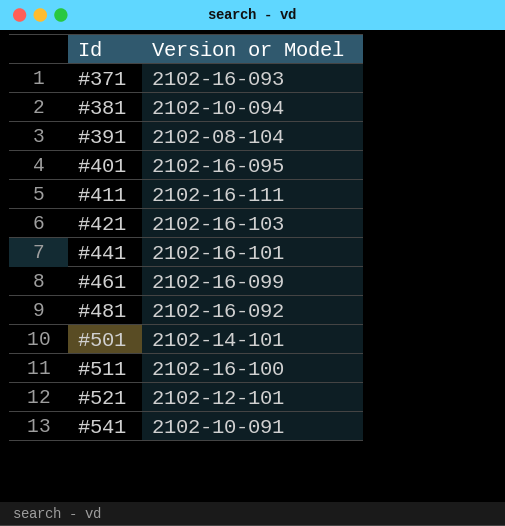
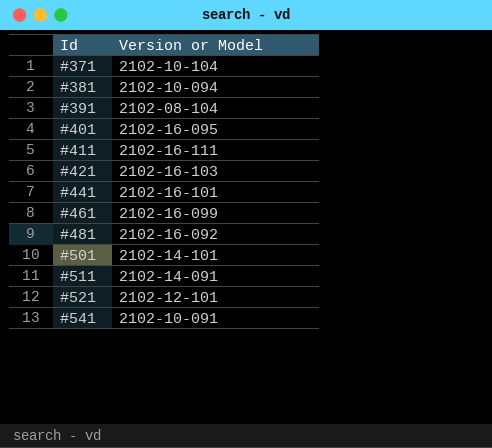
#371 | Version or Model: 2102-16-093 -> 2102-10-104
#511 | Version or Model: 2102-16-100 -> 2102-14-091

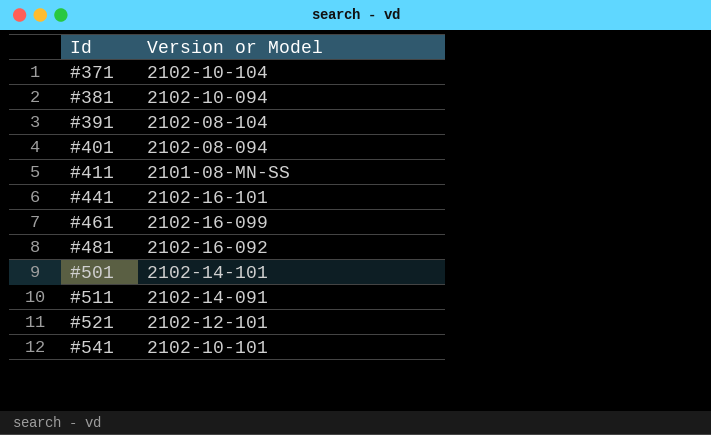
row #421: 2102-16-103 -> none
#401 | Version or Model: 2102-16-095 -> 2102-08-094
#411 | Version or Model: 2102-16-111 -> 2101-08-MN-SS
#541 | Version or Model: 2102-10-091 -> 2102-10-101

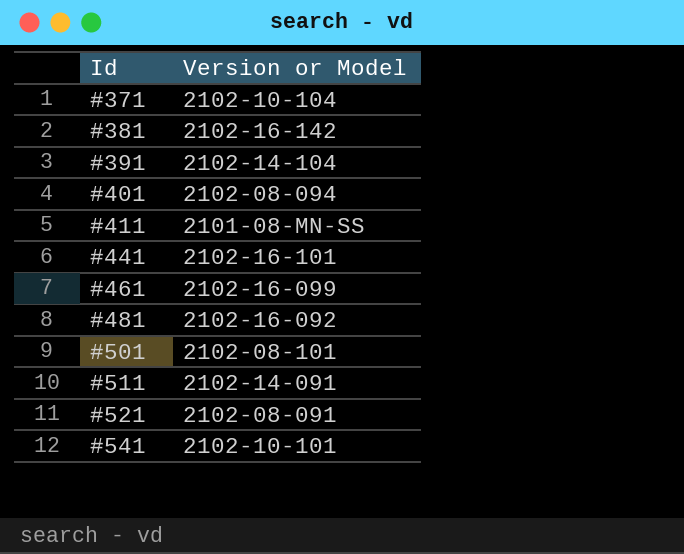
#381 | Version or Model: 2102-10-094 -> 2102-16-142
#391 | Version or Model: 2102-08-104 -> 2102-14-104
#501 | Version or Model: 2102-14-101 -> 2102-08-101
#521 | Version or Model: 2102-12-101 -> 2102-08-091

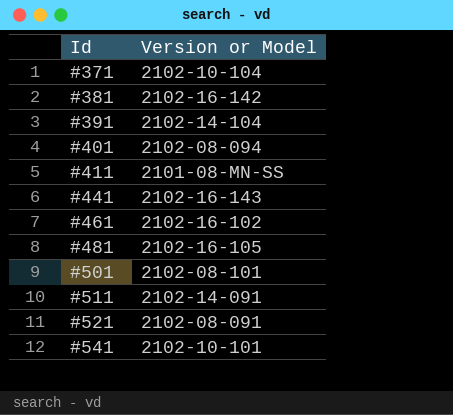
#441 | Version or Model: 2102-16-101 -> 2102-16-143
#461 | Version or Model: 2102-16-099 -> 2102-16-102
#481 | Version or Model: 2102-16-092 -> 2102-16-105

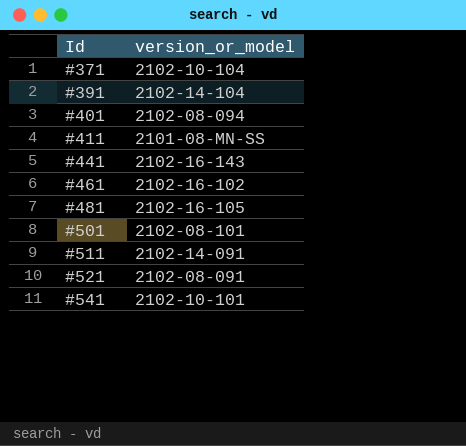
column name: Version or Model -> version_or_model
row #381: 2102-16-142 -> none

